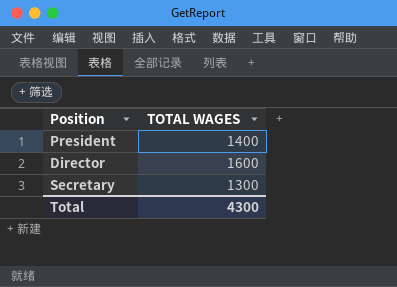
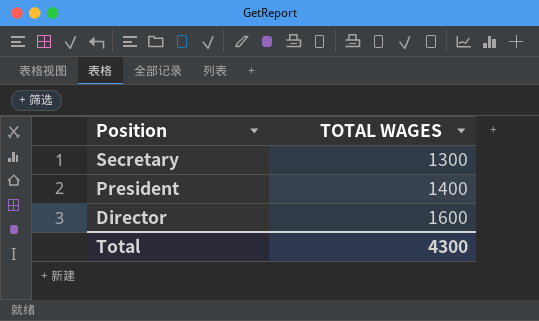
row order: none -> Position descending

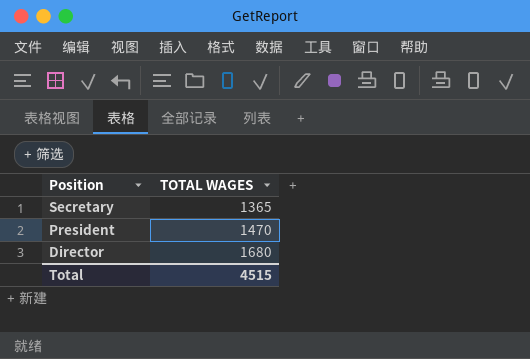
Secretary | TOTAL WAGES: 1300 -> 1365
President | TOTAL WAGES: 1400 -> 1470
Director | TOTAL WAGES: 1600 -> 1680
Total | TOTAL WAGES: 4300 -> 4515

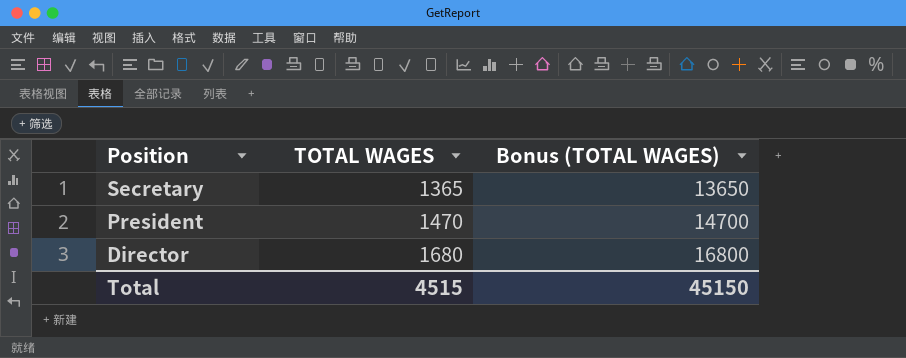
column Bonus (TOTAL WAGES) | formula: none -> [TOTAL WAGES] * 10

